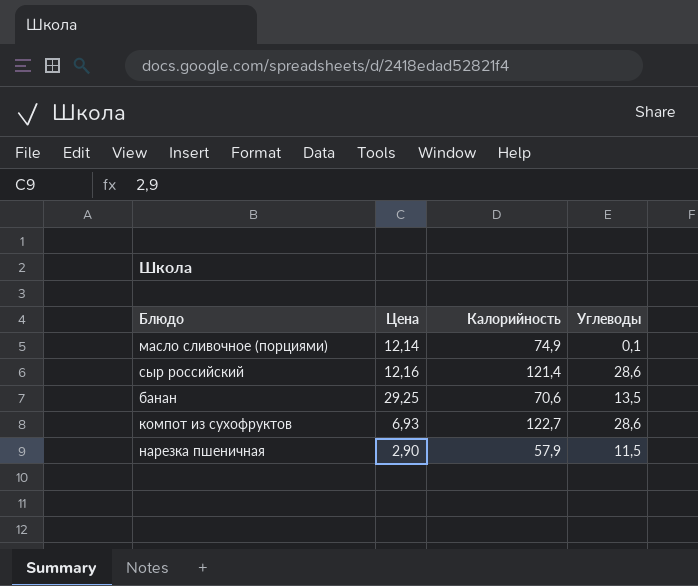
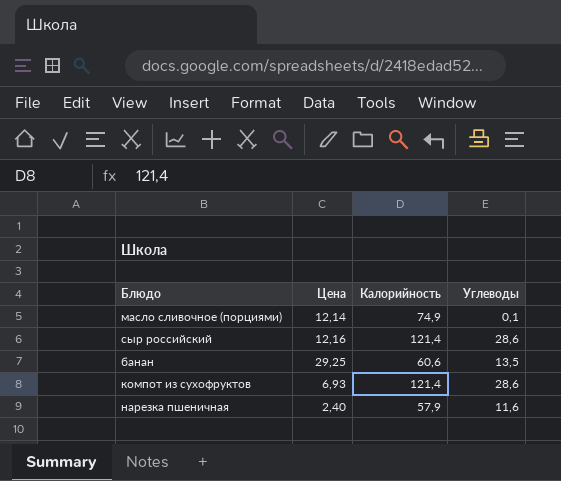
банан | Калорийность: 70,6 -> 60,6
компот из сухофруктов | Калорийность: 122,7 -> 121,4
нарезка пшеничная | Цена: 2,90 -> 2,40
нарезка пшеничная | Углеводы: 11,5 -> 11,6

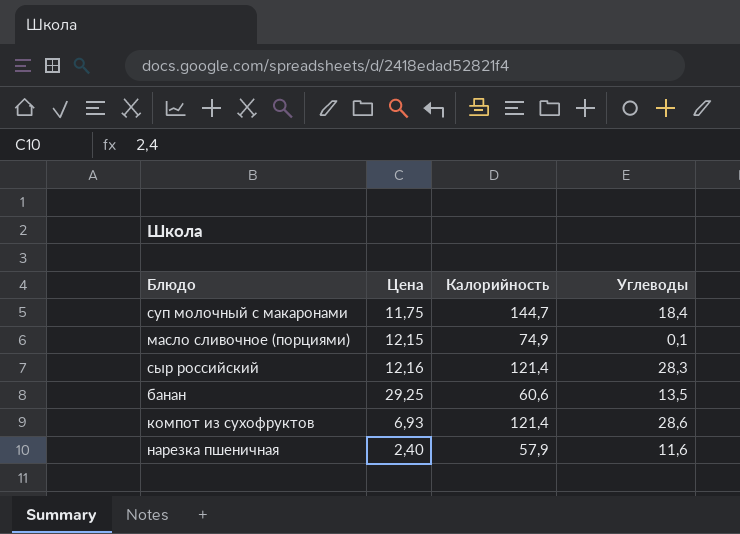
row суп молочный с макаронами: none -> 11,75 | 144,7 | 18,4
масло сливочное (порциями) | Цена: 12,14 -> 12,15
сыр российский | Углеводы: 28,6 -> 28,3

